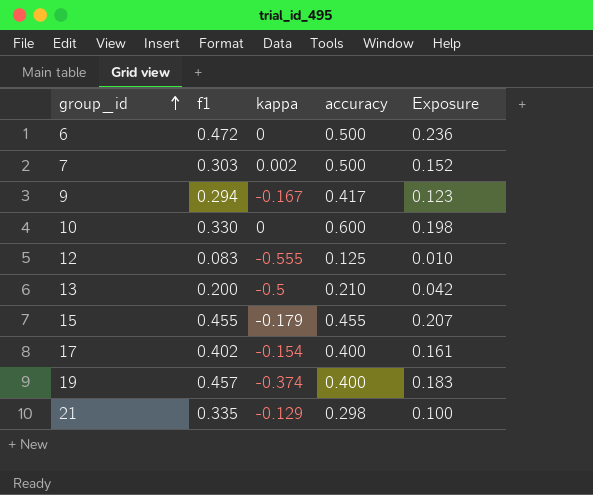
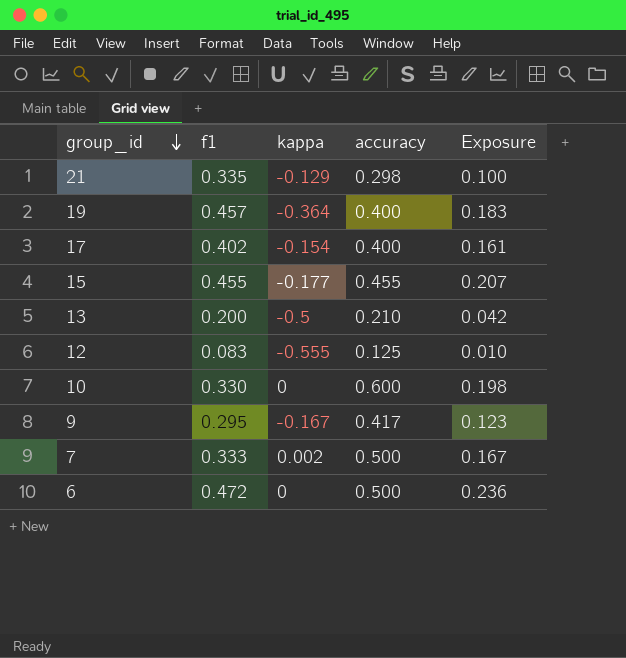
row order: group_id ascending -> group_id descending
19 | kappa: -0.374 -> -0.364
15 | kappa: -0.179 -> -0.177
9 | f1: 0.294 -> 0.295
7 | f1: 0.303 -> 0.333
7 | Exposure: 0.152 -> 0.167

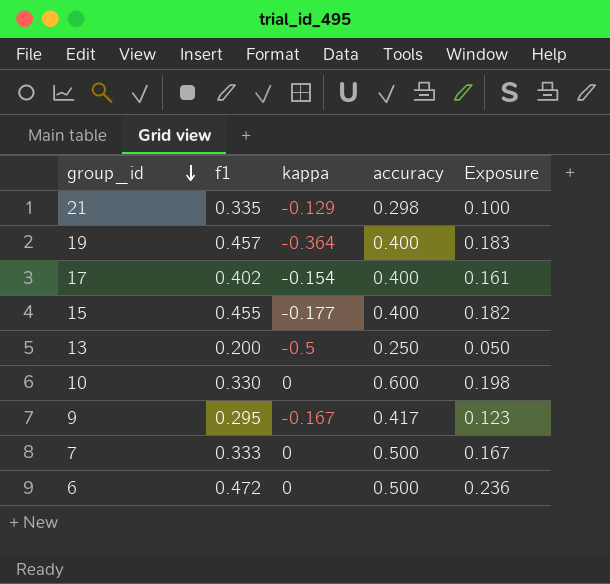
row 12: 0.083 | -0.555 | 0.125 | 0.010 -> none
15 | accuracy: 0.455 -> 0.400
15 | Exposure: 0.207 -> 0.182
13 | accuracy: 0.210 -> 0.250
13 | Exposure: 0.042 -> 0.050
7 | kappa: 0.002 -> 0

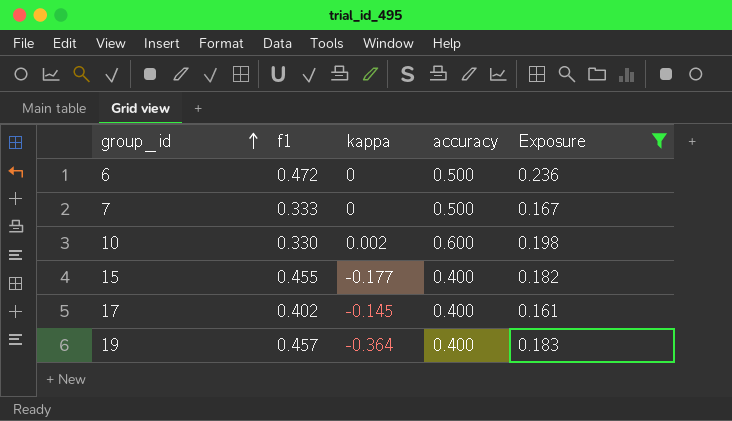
filter: none -> Exposure >= 0.161
row order: group_id descending -> group_id ascending
10 | kappa: 0 -> 0.002
17 | kappa: -0.154 -> -0.145

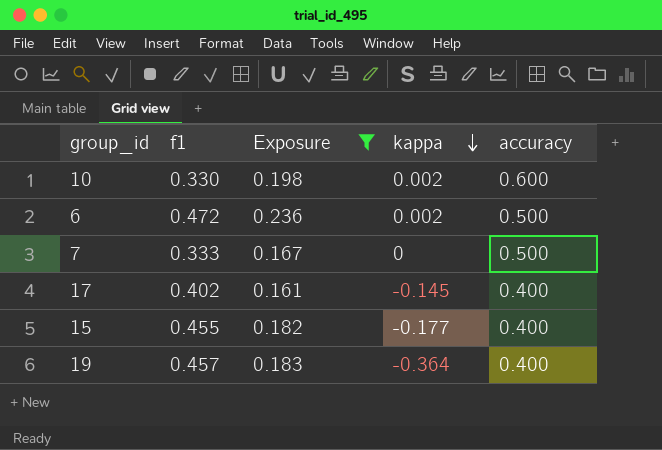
row order: group_id ascending -> kappa descending
column Exposure | position: 5 -> 3
6 | kappa: 0 -> 0.002

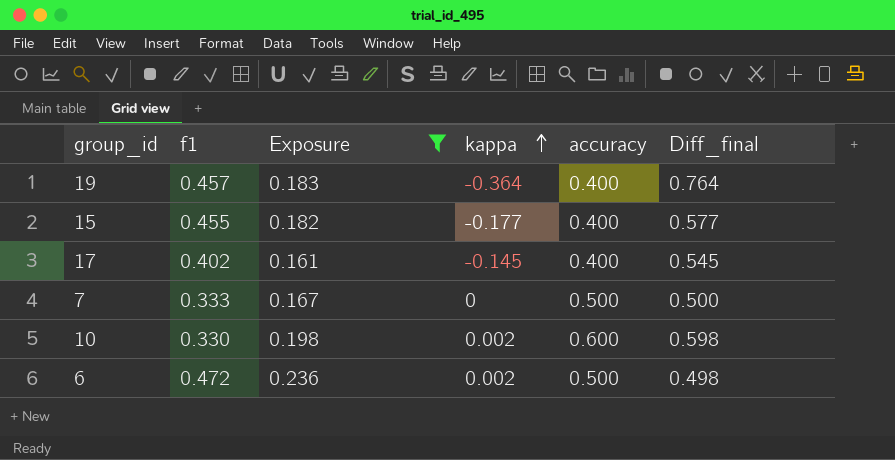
row order: kappa descending -> kappa ascending
column Diff_final | formula: none -> [accuracy] - [kappa]

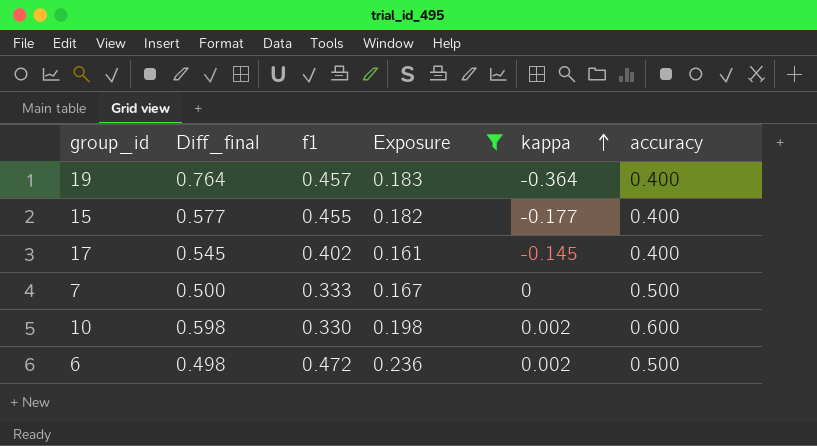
column Diff_final | position: 6 -> 2

